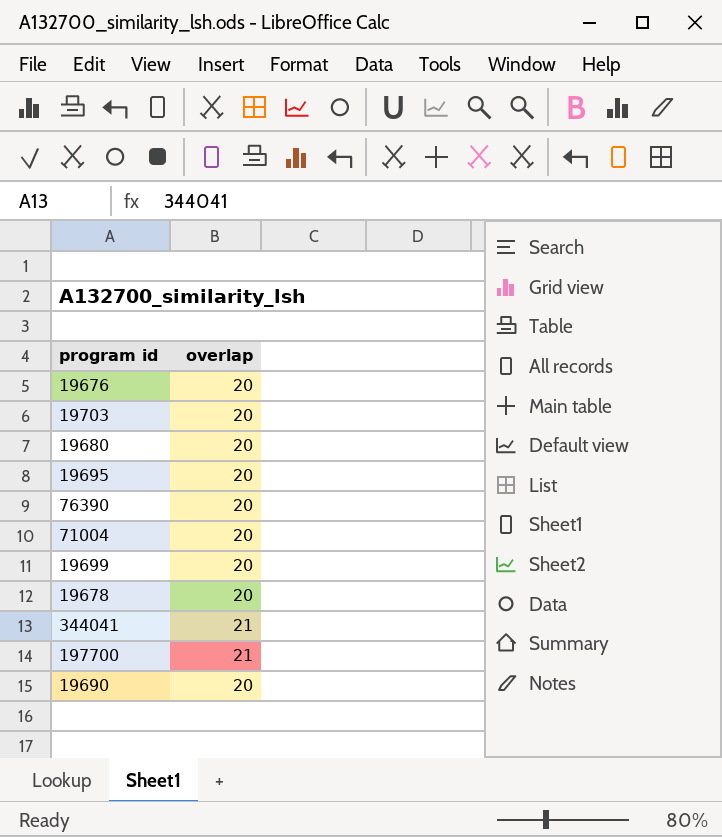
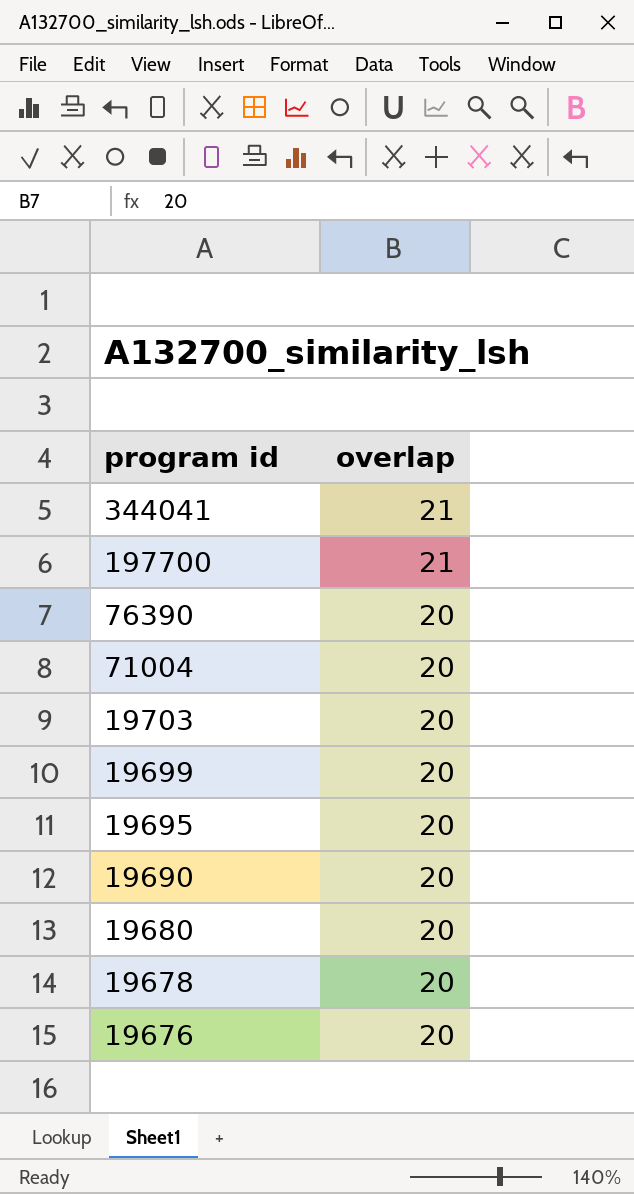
row order: none -> program id descending

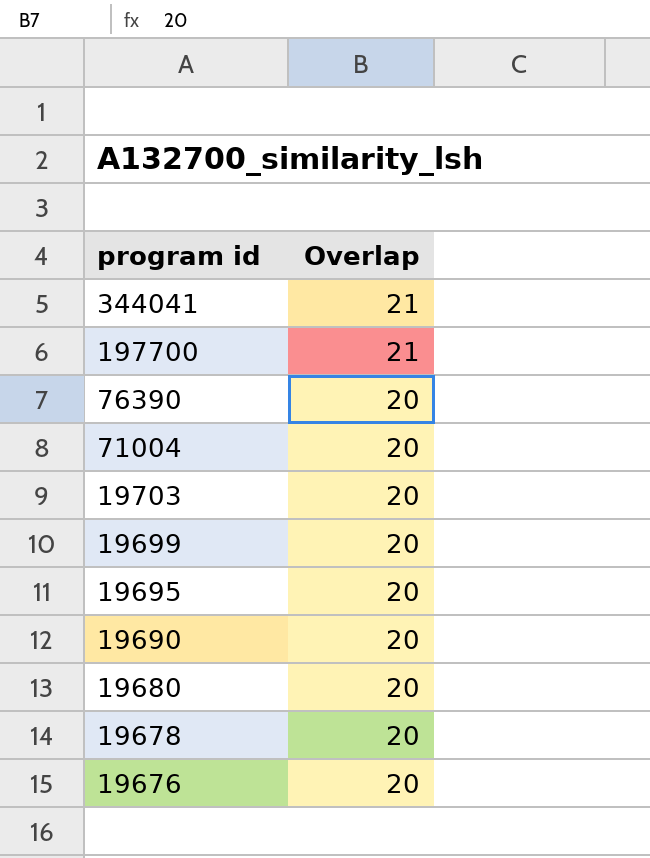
column name: overlap -> Overlap

